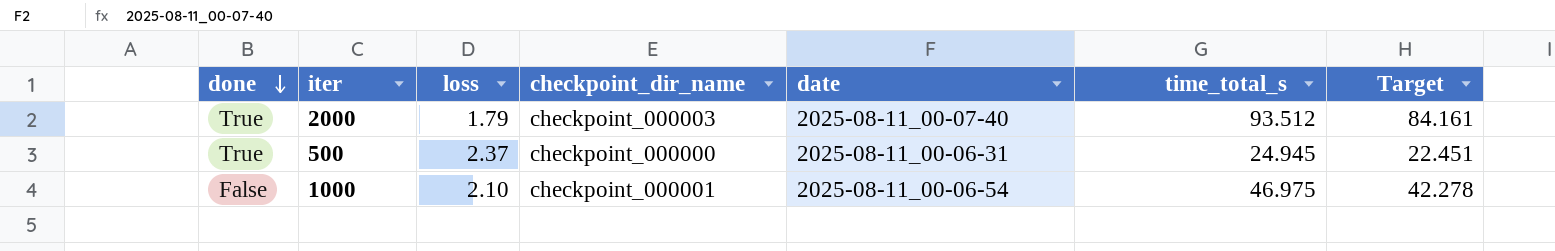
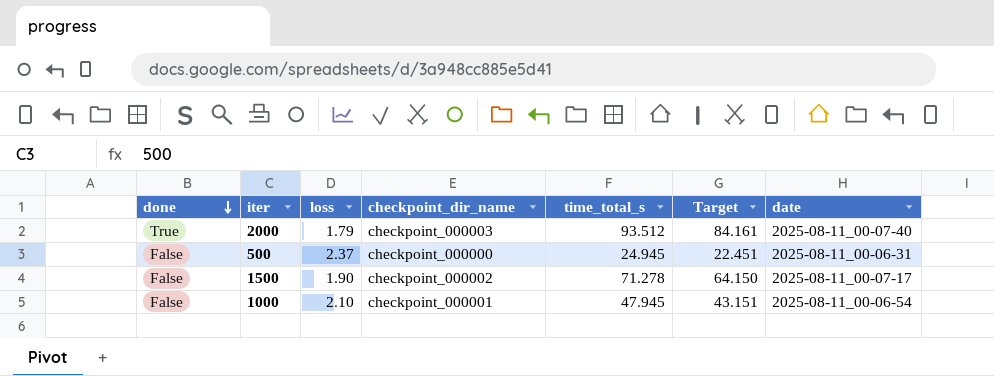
column date | position: 5 -> 7
500 | done: True -> False
row 1500: none -> False | 1.90 | checkpoint_000002 | 71.278 | 64.150 | 2025-08-11_00-07-17
1000 | time_total_s: 46.975 -> 47.945
1000 | Target: 42.278 -> 43.151

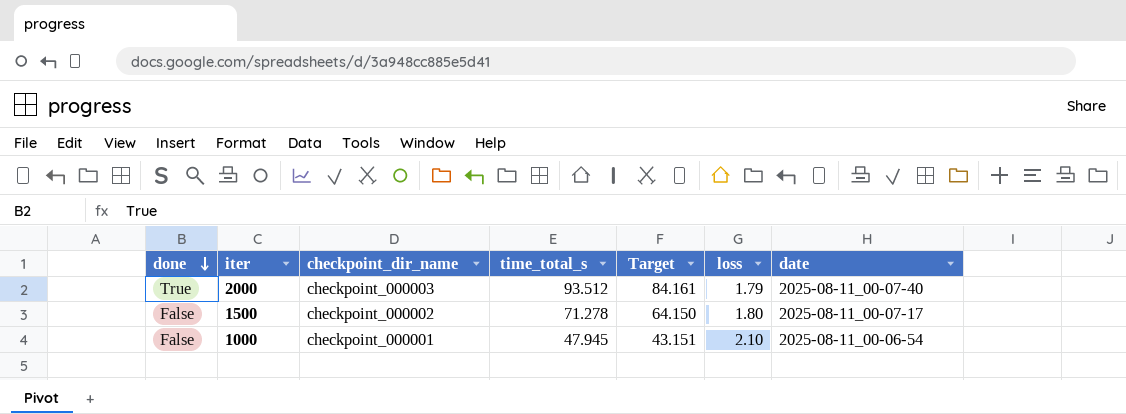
column loss | position: 3 -> 6
row 500: False | 2.37 | checkpoint_000000 | 24.945 | 22.451 | 2025-08-11_00-06-31 -> none
1500 | loss: 1.90 -> 1.80

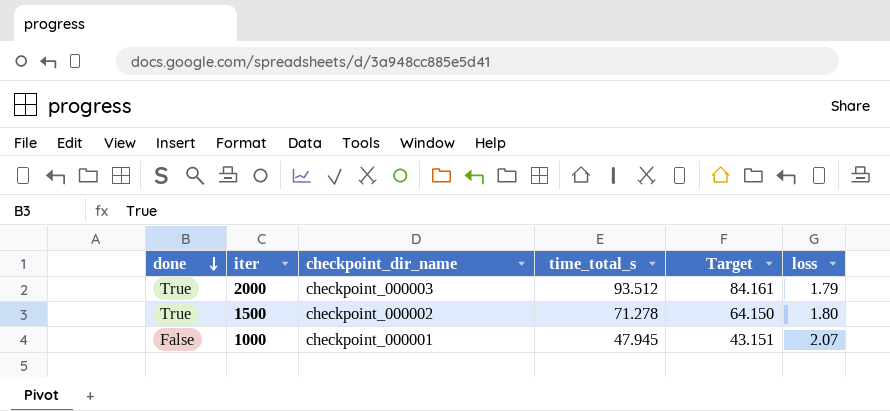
column date | position: 7 -> none
1500 | done: False -> True
1000 | loss: 2.10 -> 2.07

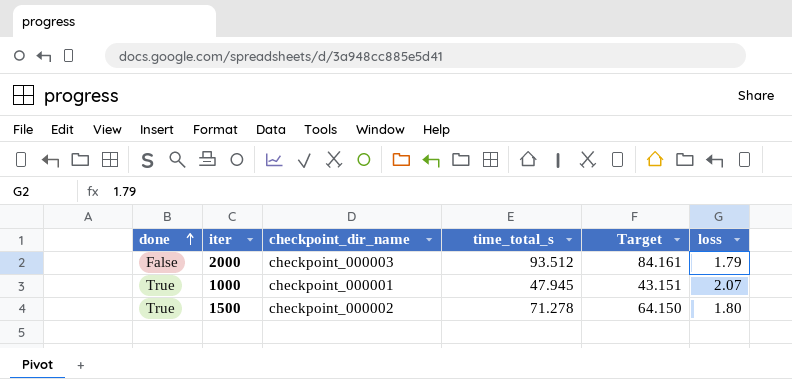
row order: done descending -> done ascending
2000 | done: True -> False
1000 | done: False -> True

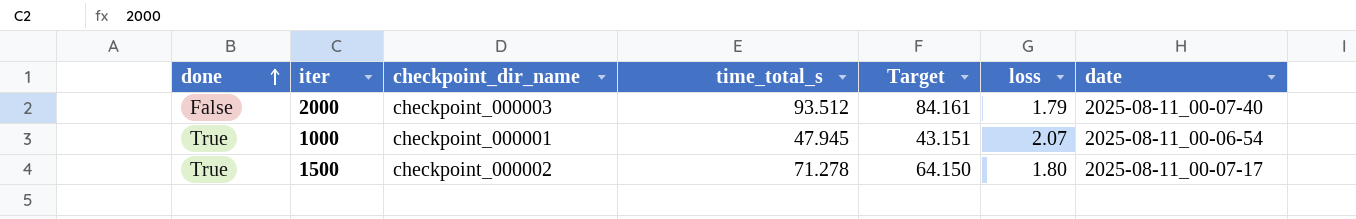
column date | position: none -> 7

